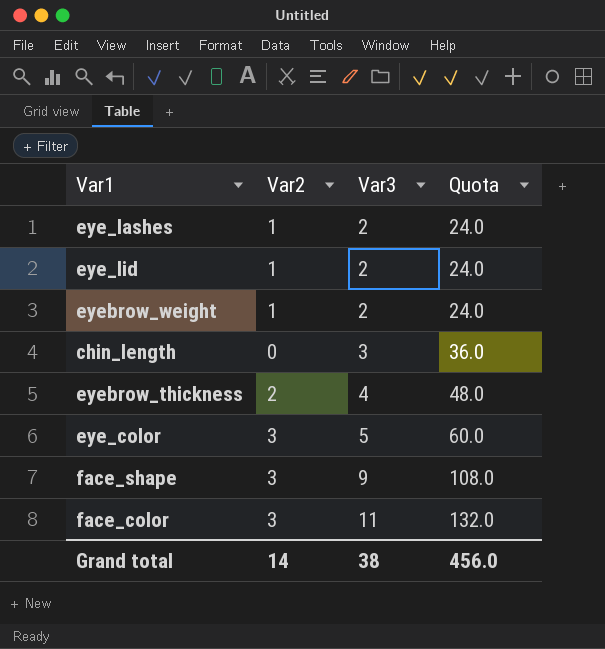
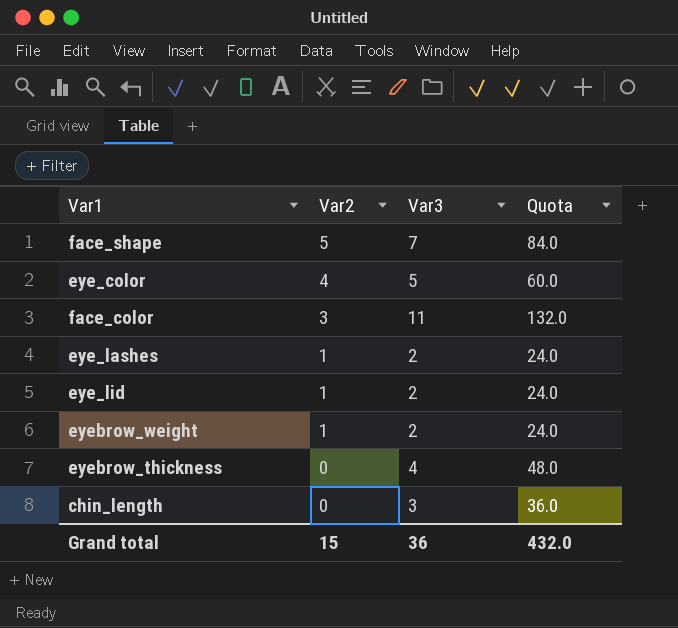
row order: Var3 ascending -> Var2 descending
face_shape | Var2: 3 -> 5
face_shape | Var3: 9 -> 7
face_shape | Quota: 108.0 -> 84.0
eye_color | Var2: 3 -> 4
eyebrow_thickness | Var2: 2 -> 0
Grand total | Var2: 14 -> 15
Grand total | Var3: 38 -> 36
Grand total | Quota: 456.0 -> 432.0

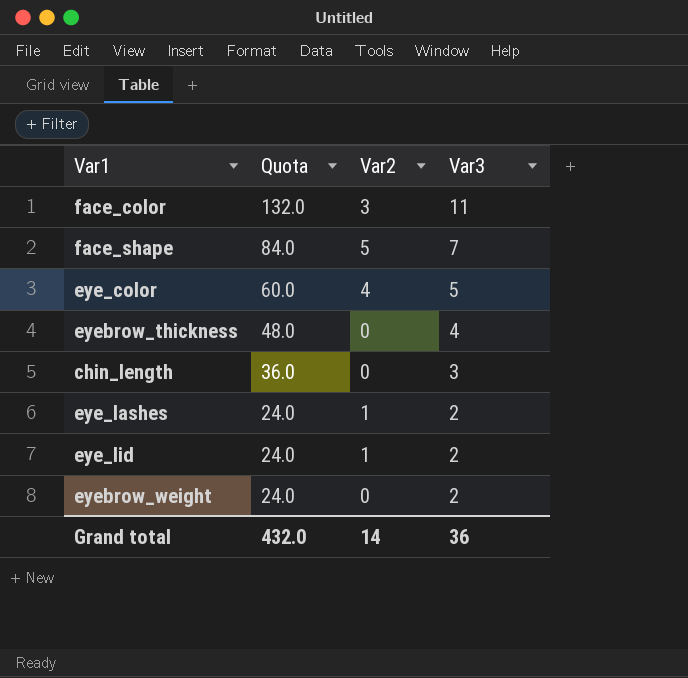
row order: Var2 descending -> Quota descending
column Quota | position: 4 -> 2
eyebrow_weight | Var2: 1 -> 0
Grand total | Var2: 15 -> 14

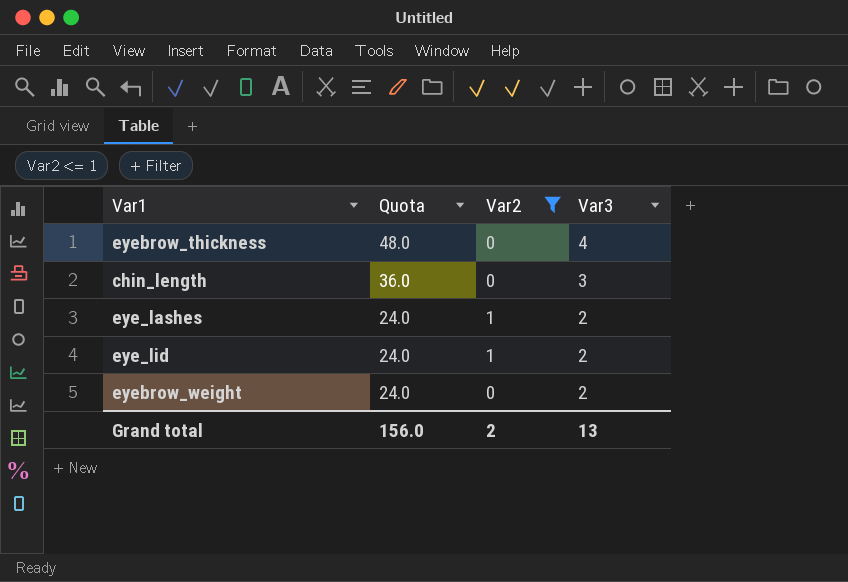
filter: none -> Var2 <= 1
Grand total | Quota: 432.0 -> 156.0
Grand total | Var2: 14 -> 2
Grand total | Var3: 36 -> 13

